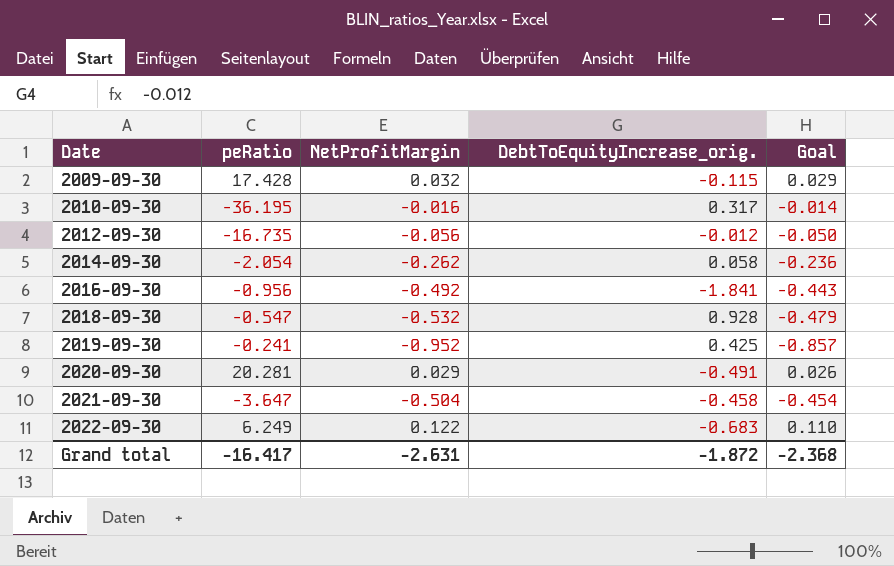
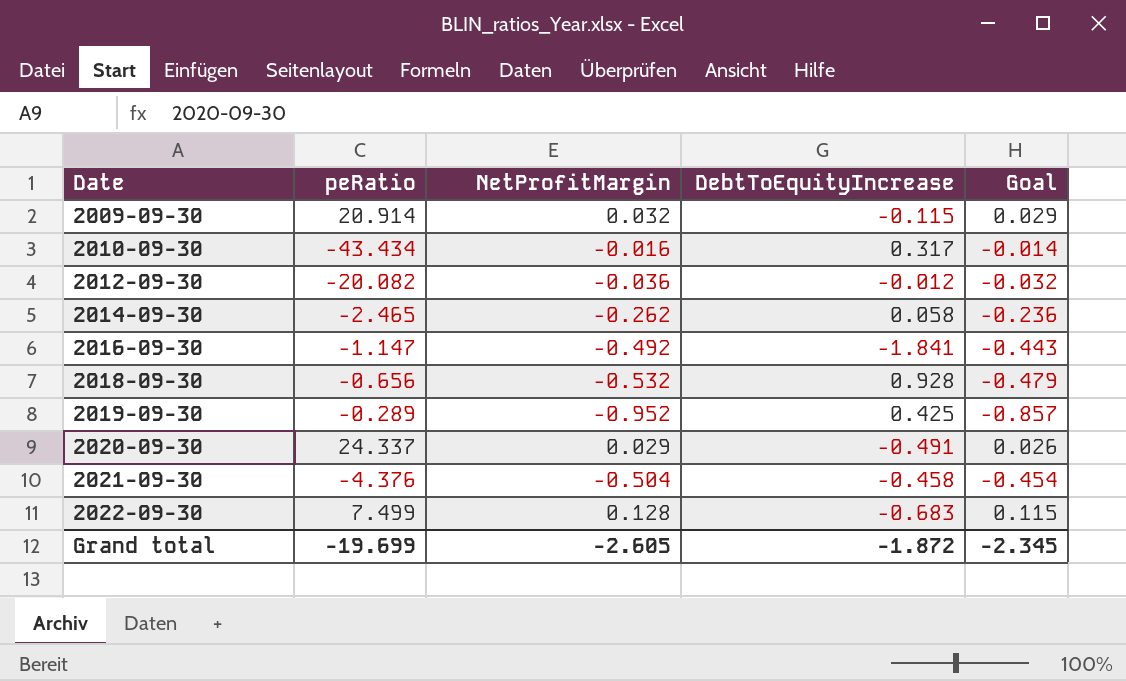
column name: DebtToEquityIncrease_orig. -> DebtToEquityIncrease
2009-09-30 | peRatio: 17.428 -> 20.914
2010-09-30 | peRatio: -36.195 -> -43.434
2012-09-30 | peRatio: -16.735 -> -20.082
2012-09-30 | NetProfitMargin: -0.056 -> -0.036
2012-09-30 | Goal: -0.050 -> -0.032
2014-09-30 | peRatio: -2.054 -> -2.465
2016-09-30 | peRatio: -0.956 -> -1.147
2018-09-30 | peRatio: -0.547 -> -0.656
2019-09-30 | peRatio: -0.241 -> -0.289
2020-09-30 | peRatio: 20.281 -> 24.337
2021-09-30 | peRatio: -3.647 -> -4.376
2022-09-30 | peRatio: 6.249 -> 7.499
2022-09-30 | NetProfitMargin: 0.122 -> 0.128
2022-09-30 | Goal: 0.110 -> 0.115
Grand total | peRatio: -16.417 -> -19.699
Grand total | NetProfitMargin: -2.631 -> -2.605
Grand total | Goal: -2.368 -> -2.345

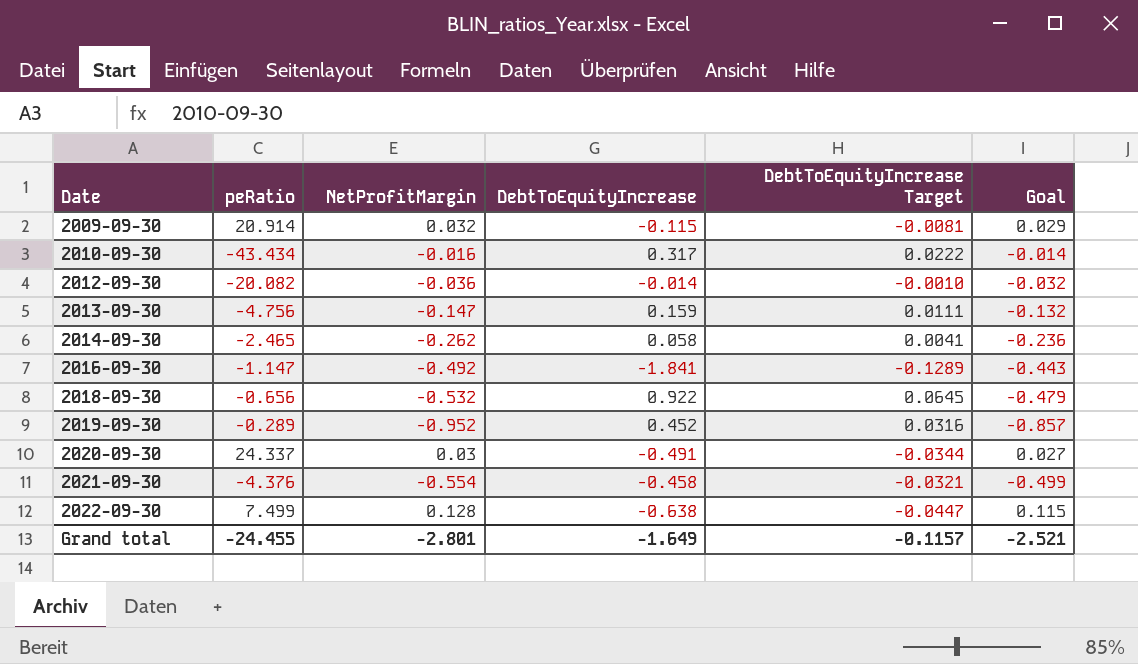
column DebtToEquityIncrease Target | formula: none -> [DebtToEquityIncrease] * 0.07
2012-09-30 | DebtToEquityIncrease: -0.012 -> -0.014
row 2013-09-30: none -> -4.756 | -0.147 | 0.159 | 0.0111 | -0.132
2018-09-30 | DebtToEquityIncrease: 0.928 -> 0.922
2019-09-30 | DebtToEquityIncrease: 0.425 -> 0.452
2020-09-30 | NetProfitMargin: 0.029 -> 0.03
2020-09-30 | Goal: 0.026 -> 0.027
2021-09-30 | NetProfitMargin: -0.504 -> -0.554
2021-09-30 | Goal: -0.454 -> -0.499
2022-09-30 | DebtToEquityIncrease: -0.683 -> -0.638
Grand total | peRatio: -19.699 -> -24.455
Grand total | NetProfitMargin: -2.605 -> -2.801
Grand total | DebtToEquityIncrease: -1.872 -> -1.649
Grand total | Goal: -2.345 -> -2.521

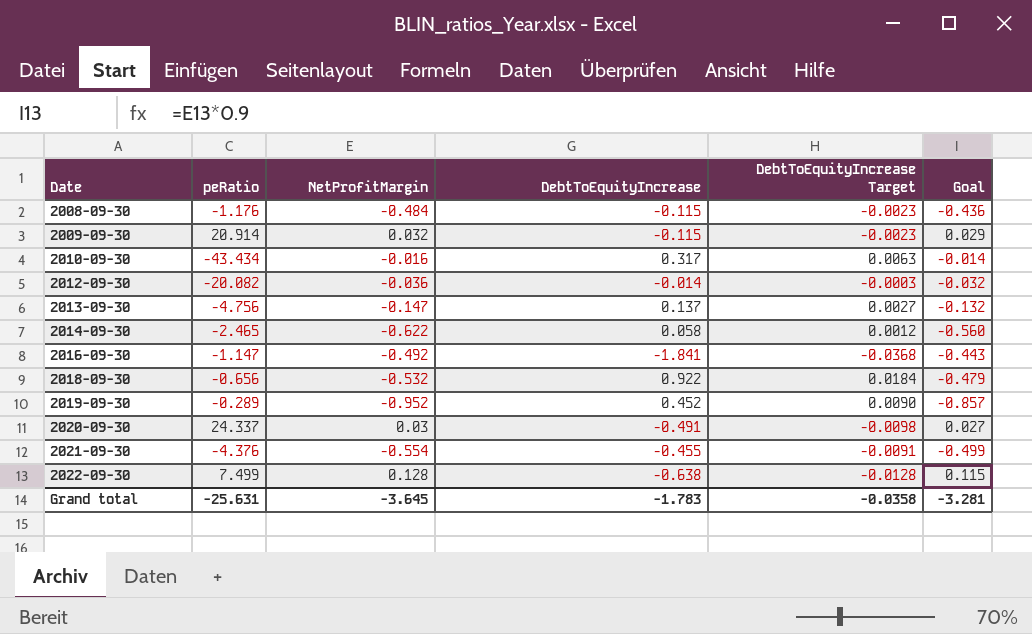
column DebtToEquityIncrease Target | formula: [DebtToEquityIncrease] * 0.07 -> [DebtToEquityIncrease] * 0.02
row 2008-09-30: none -> -1.176 | -0.484 | -0.115 | -0.0023 | -0.436
2013-09-30 | DebtToEquityIncrease: 0.159 -> 0.137
2014-09-30 | NetProfitMargin: -0.262 -> -0.622
2014-09-30 | Goal: -0.236 -> -0.560
2021-09-30 | DebtToEquityIncrease: -0.458 -> -0.455
Grand total | peRatio: -24.455 -> -25.631
Grand total | NetProfitMargin: -2.801 -> -3.645
Grand total | DebtToEquityIncrease: -1.649 -> -1.783
Grand total | DebtToEquityIncrease Target: -0.1157 -> -0.0358
Grand total | Goal: -2.521 -> -3.281

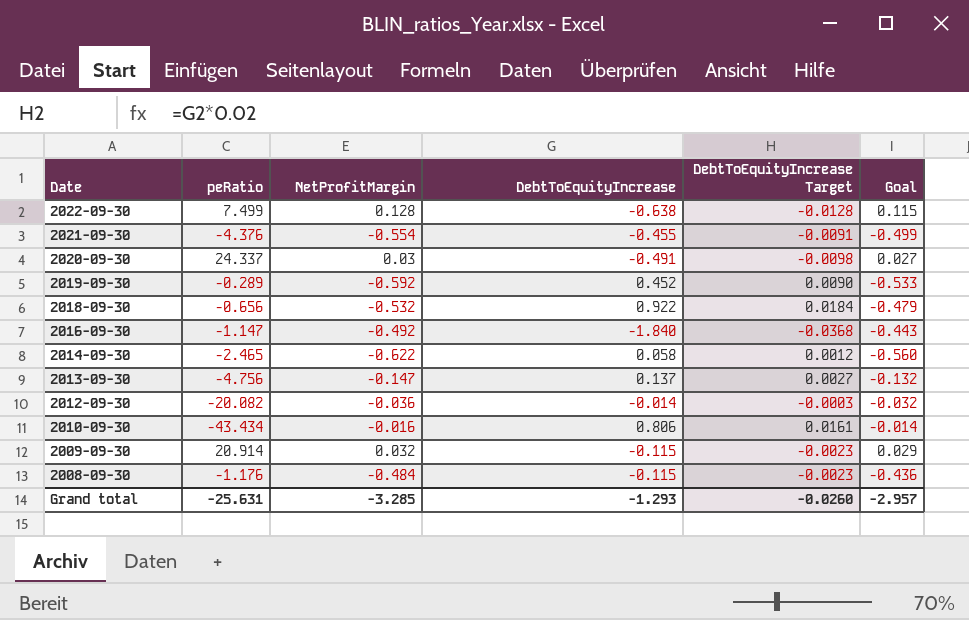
row order: Date ascending -> Date descending
2019-09-30 | NetProfitMargin: -0.952 -> -0.592
2019-09-30 | Goal: -0.857 -> -0.533
2016-09-30 | DebtToEquityIncrease: -1.841 -> -1.840
2010-09-30 | DebtToEquityIncrease: 0.317 -> 0.806
2010-09-30 | DebtToEquityIncrease Target: 0.0063 -> 0.0161
Grand total | NetProfitMargin: -3.645 -> -3.285
Grand total | DebtToEquityIncrease: -1.783 -> -1.293
Grand total | DebtToEquityIncrease Target: -0.0358 -> -0.0260
Grand total | Goal: -3.281 -> -2.957

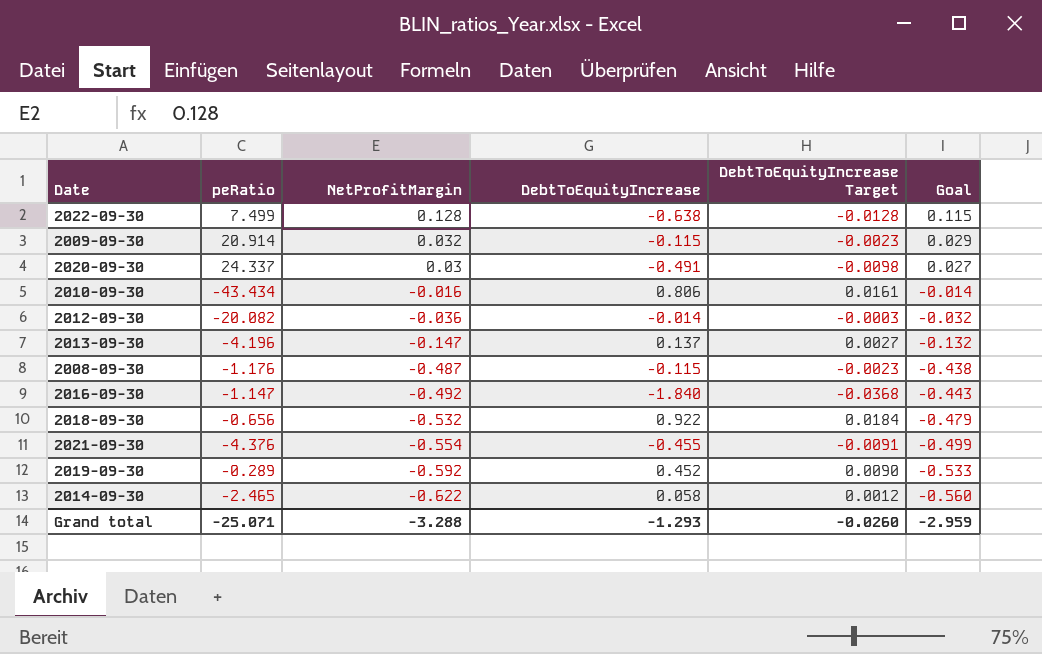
row order: Date descending -> NetProfitMargin descending
2013-09-30 | peRatio: -4.756 -> -4.196
2008-09-30 | NetProfitMargin: -0.484 -> -0.487
2008-09-30 | Goal: -0.436 -> -0.438
Grand total | peRatio: -25.631 -> -25.071
Grand total | NetProfitMargin: -3.285 -> -3.288
Grand total | Goal: -2.957 -> -2.959

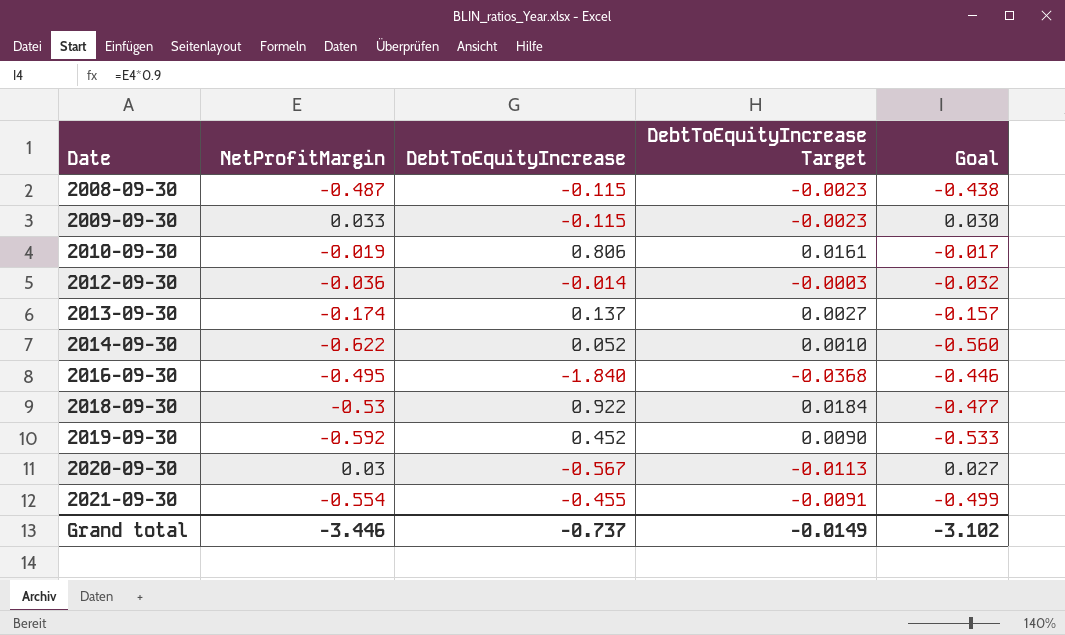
row order: NetProfitMargin descending -> Date ascending
column peRatio | position: 2 -> none
row 2022-09-30: 7.499 | 0.128 | -0.638 | -0.0128 | 0.115 -> none
2009-09-30 | NetProfitMargin: 0.032 -> 0.033
2009-09-30 | Goal: 0.029 -> 0.030
2010-09-30 | NetProfitMargin: -0.016 -> -0.019
2010-09-30 | Goal: -0.014 -> -0.017
2013-09-30 | NetProfitMargin: -0.147 -> -0.174
2013-09-30 | Goal: -0.132 -> -0.157
2014-09-30 | DebtToEquityIncrease: 0.058 -> 0.052
2014-09-30 | DebtToEquityIncrease Target: 0.0012 -> 0.0010
2016-09-30 | NetProfitMargin: -0.492 -> -0.495
2016-09-30 | Goal: -0.443 -> -0.446
2018-09-30 | NetProfitMargin: -0.532 -> -0.53
2018-09-30 | Goal: -0.479 -> -0.477
2020-09-30 | DebtToEquityIncrease: -0.491 -> -0.567
2020-09-30 | DebtToEquityIncrease Target: -0.0098 -> -0.0113
Grand total | NetProfitMargin: -3.288 -> -3.446
Grand total | DebtToEquityIncrease: -1.293 -> -0.737
Grand total | DebtToEquityIncrease Target: -0.0260 -> -0.0149
Grand total | Goal: -2.959 -> -3.102

